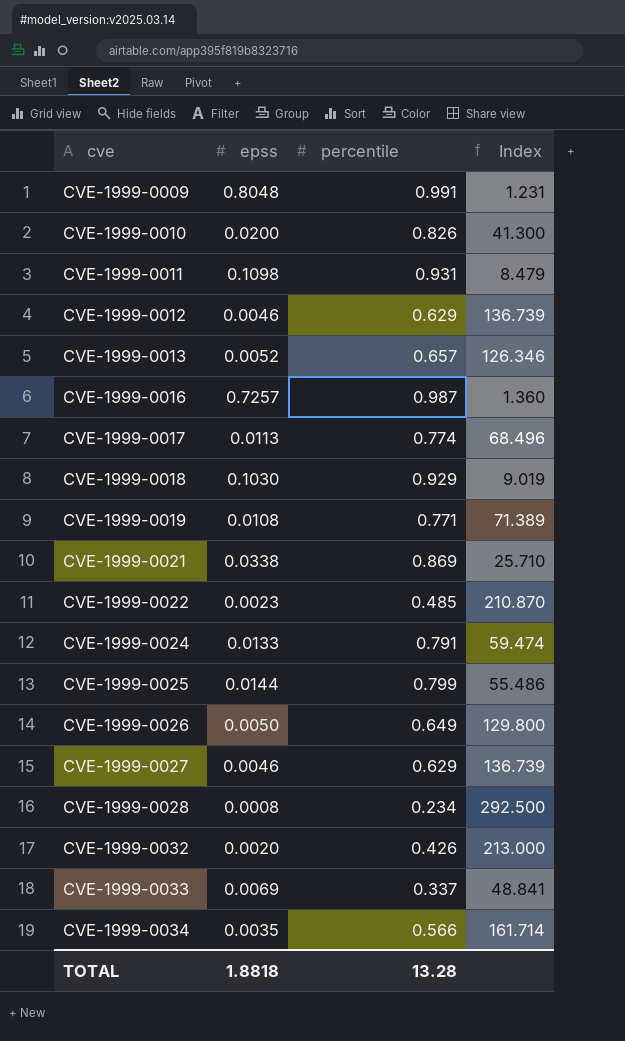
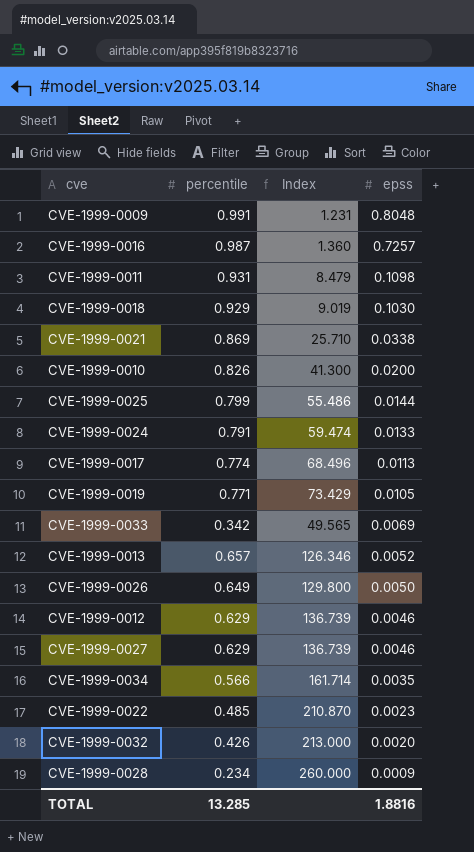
row order: cve ascending -> epss descending
column epss | position: 2 -> 4
CVE-1999-0019 | Index: 71.389 -> 73.429
CVE-1999-0019 | epss: 0.0108 -> 0.0105
CVE-1999-0033 | percentile: 0.337 -> 0.342
CVE-1999-0033 | Index: 48.841 -> 49.565
CVE-1999-0028 | Index: 292.500 -> 260.000
CVE-1999-0028 | epss: 0.0008 -> 0.0009
TOTAL | percentile: 13.28 -> 13.285
TOTAL | epss: 1.8818 -> 1.8816

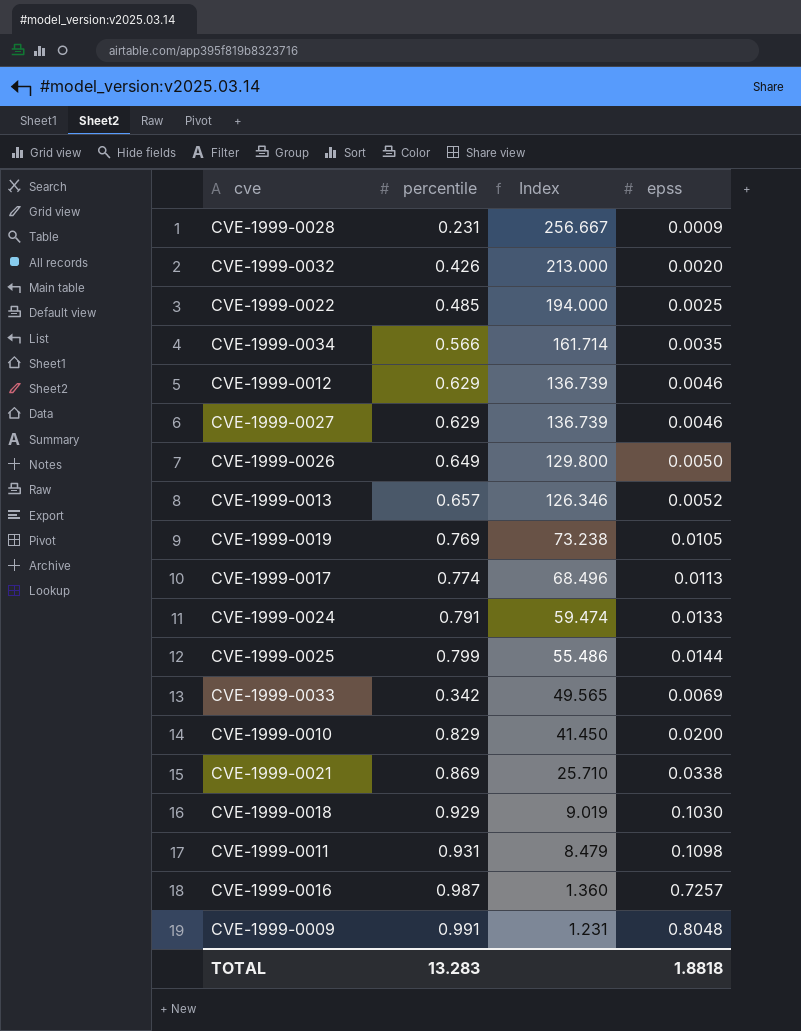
row order: epss descending -> Index descending
CVE-1999-0028 | percentile: 0.234 -> 0.231
CVE-1999-0028 | Index: 260.000 -> 256.667
CVE-1999-0022 | Index: 210.870 -> 194.000
CVE-1999-0022 | epss: 0.0023 -> 0.0025
CVE-1999-0019 | percentile: 0.771 -> 0.769
CVE-1999-0019 | Index: 73.429 -> 73.238
CVE-1999-0010 | percentile: 0.826 -> 0.829
CVE-1999-0010 | Index: 41.300 -> 41.450
TOTAL | percentile: 13.285 -> 13.283
TOTAL | epss: 1.8816 -> 1.8818

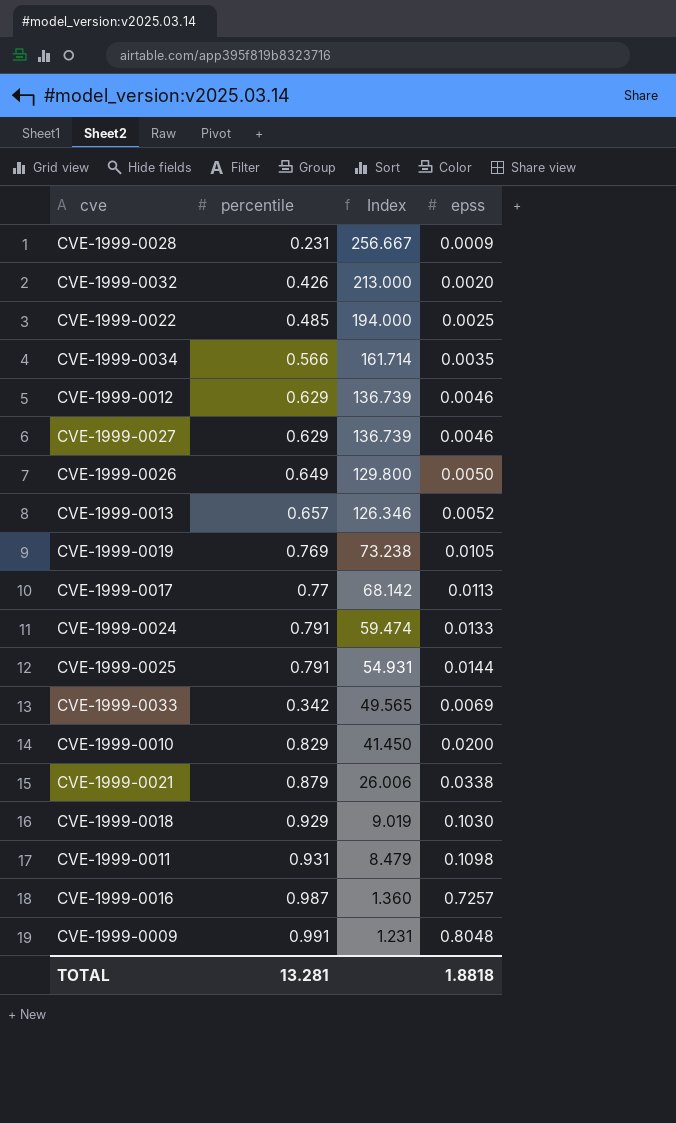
CVE-1999-0017 | percentile: 0.774 -> 0.77
CVE-1999-0017 | Index: 68.496 -> 68.142
CVE-1999-0025 | percentile: 0.799 -> 0.791
CVE-1999-0025 | Index: 55.486 -> 54.931
CVE-1999-0021 | percentile: 0.869 -> 0.879
CVE-1999-0021 | Index: 25.710 -> 26.006
TOTAL | percentile: 13.283 -> 13.281

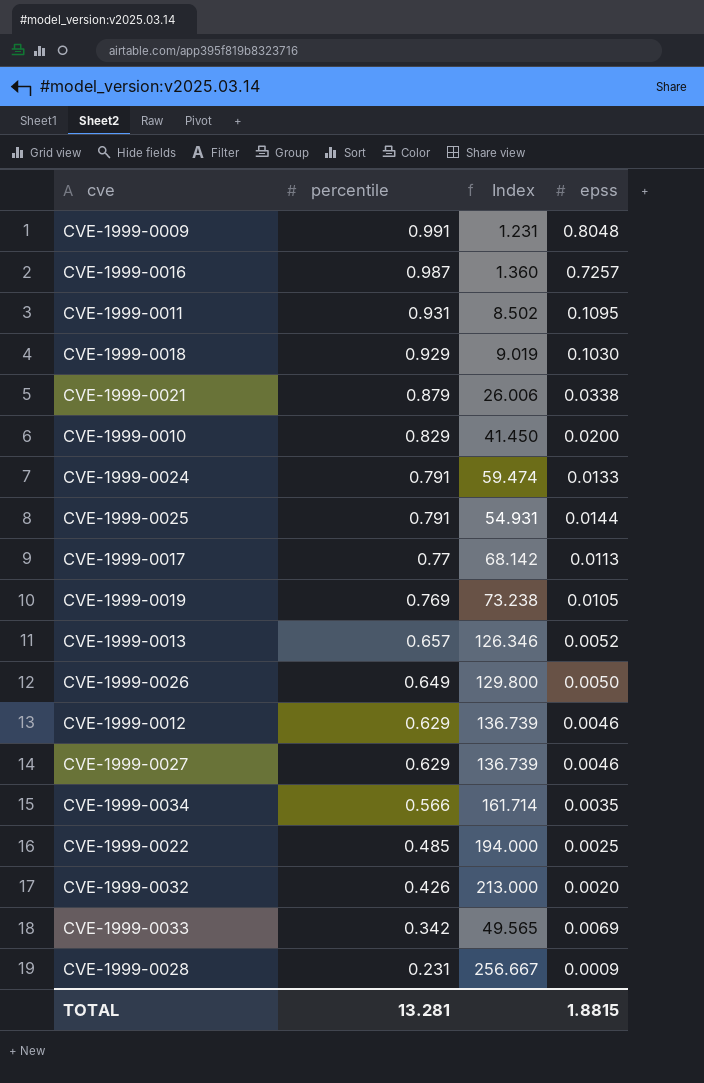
row order: Index descending -> percentile descending
CVE-1999-0011 | Index: 8.479 -> 8.502
CVE-1999-0011 | epss: 0.1098 -> 0.1095
TOTAL | epss: 1.8818 -> 1.8815

